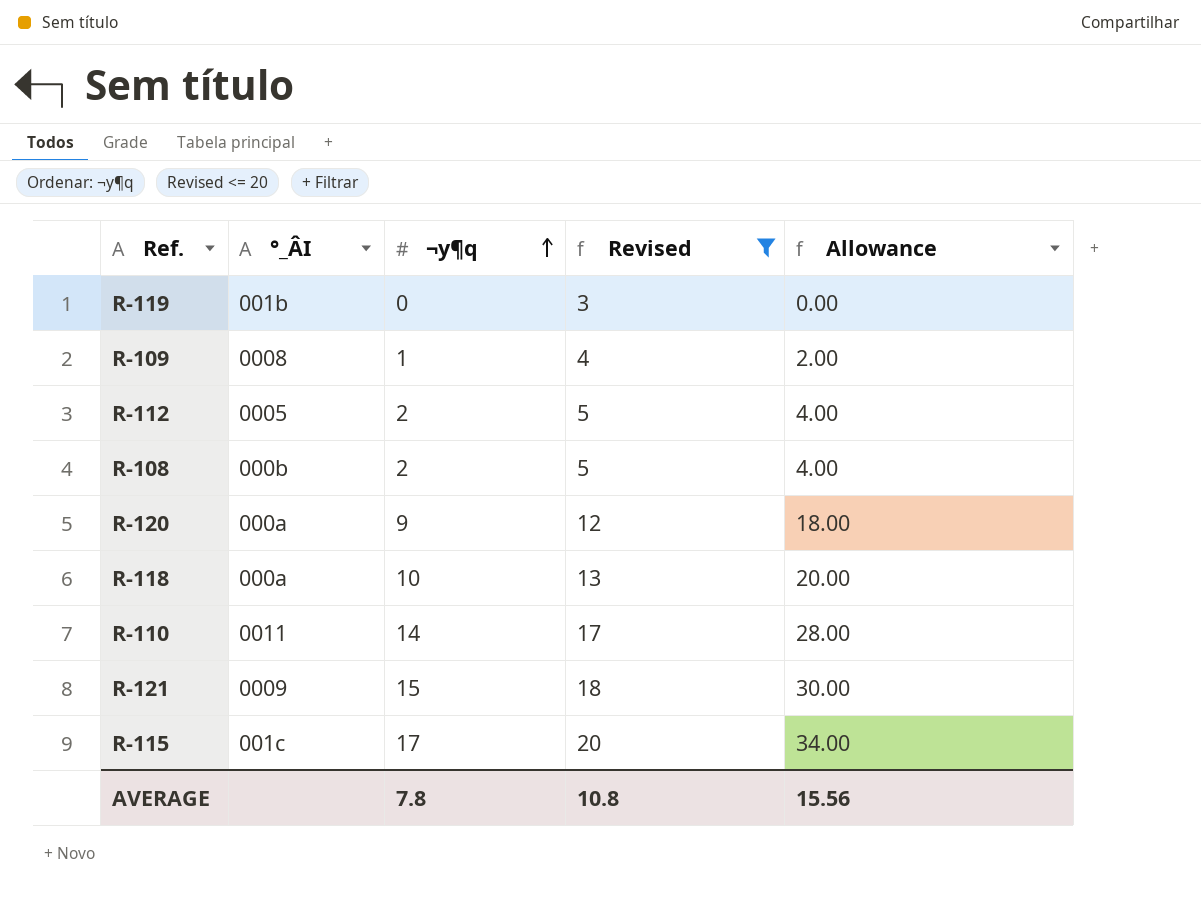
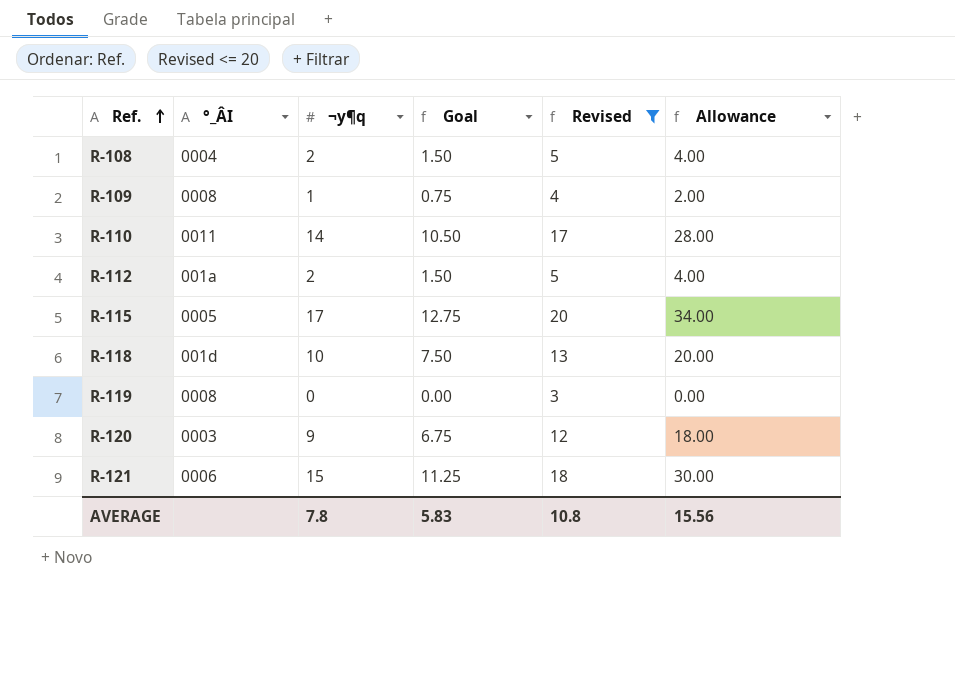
row order: ¬y¶q ascending -> Ref. ascending
column Goal | formula: none -> [¬y¶q] * 0.75
R-108 | °_ÂI: 000b -> 0004
R-112 | °_ÂI: 0005 -> 001a
R-115 | °_ÂI: 001c -> 0005
R-118 | °_ÂI: 000a -> 001d
R-119 | °_ÂI: 001b -> 0008
R-120 | °_ÂI: 000a -> 0003
R-121 | °_ÂI: 0009 -> 0006

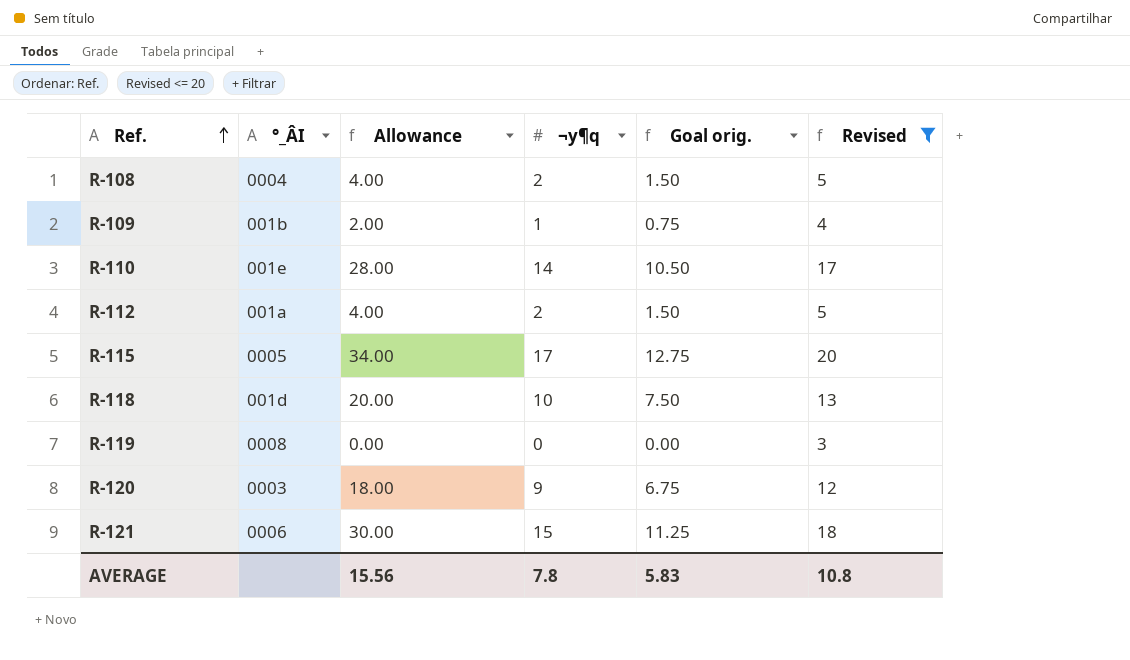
column Allowance | position: 6 -> 3
column name: Goal -> Goal orig.
R-109 | °_ÂI: 0008 -> 001b
R-110 | °_ÂI: 0011 -> 001e

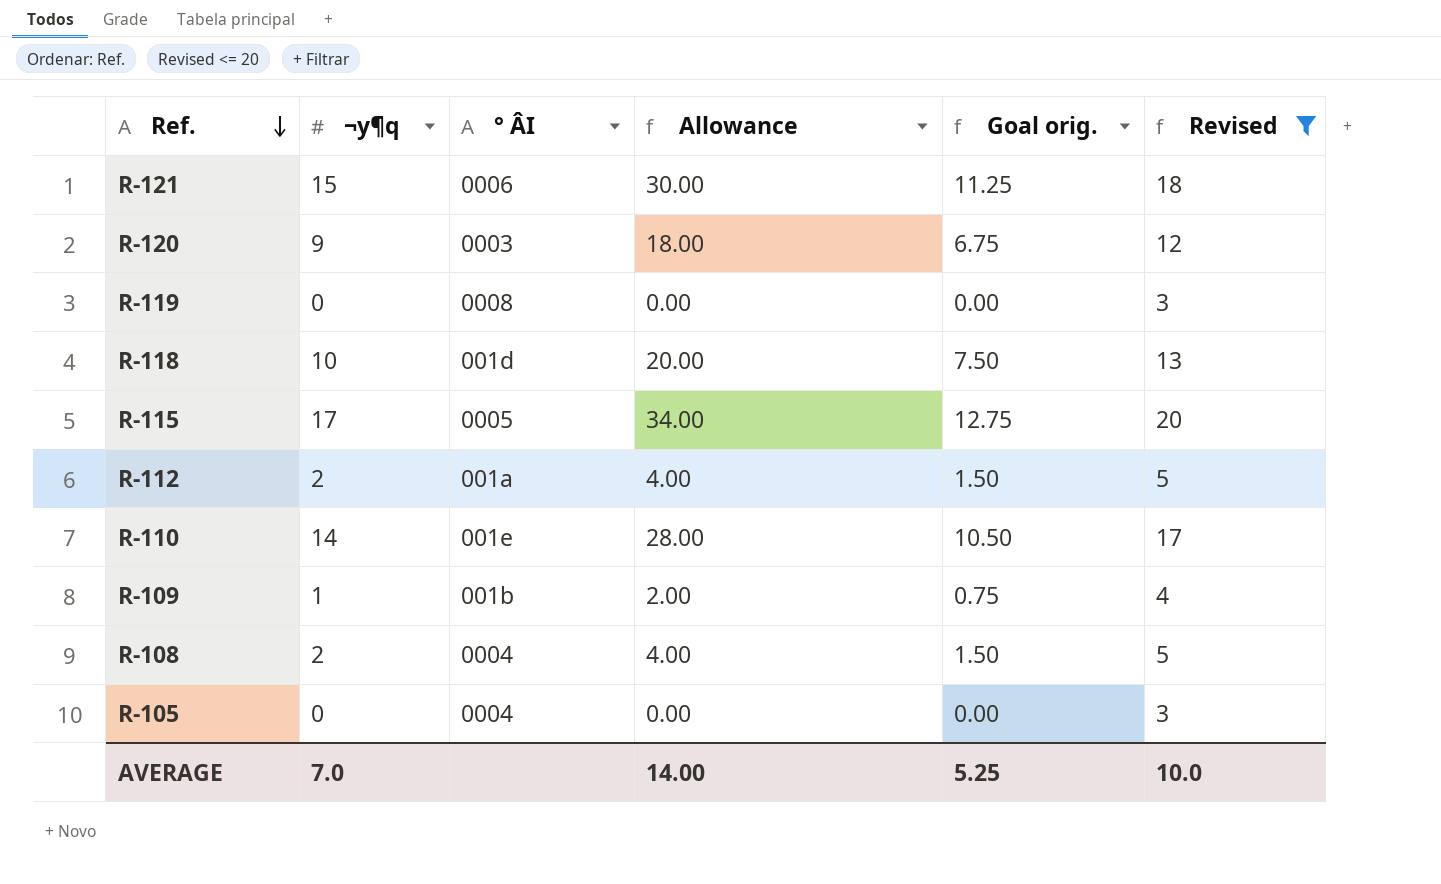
row order: Ref. ascending -> Ref. descending
column ¬y¶q | position: 4 -> 2
column name: °_ÂI -> ° ÂI
row R-105: none -> 0 | 0004 | 0.00 | 0.00 | 3
AVERAGE | ¬y¶q: 7.8 -> 7.0
AVERAGE | Allowance: 15.56 -> 14.00
AVERAGE | Goal orig.: 5.83 -> 5.25
AVERAGE | Revised: 10.8 -> 10.0

